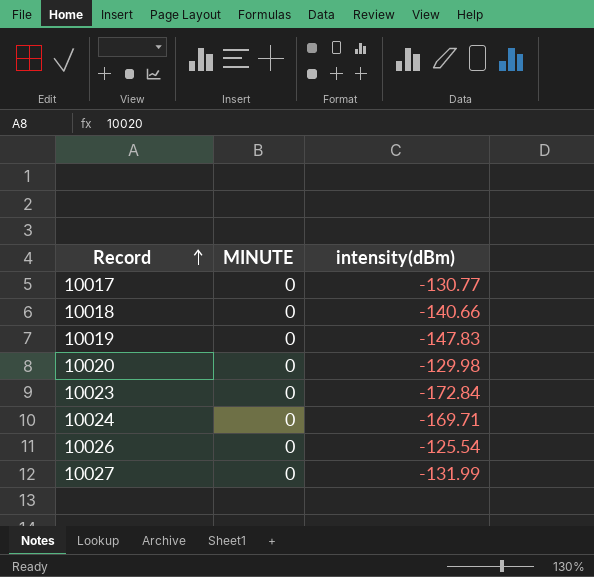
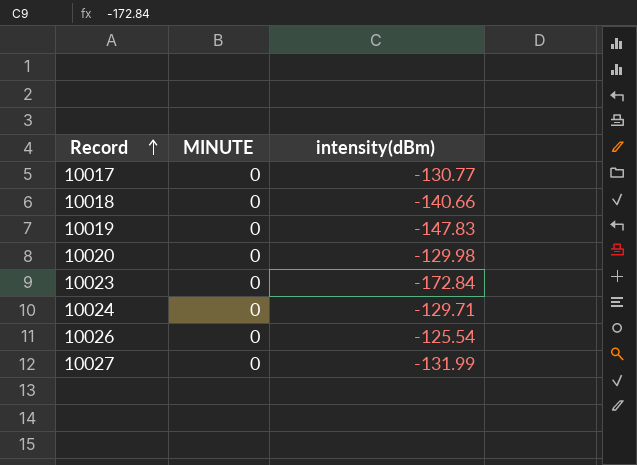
10024 | intensity(dBm): -169.71 -> -129.71

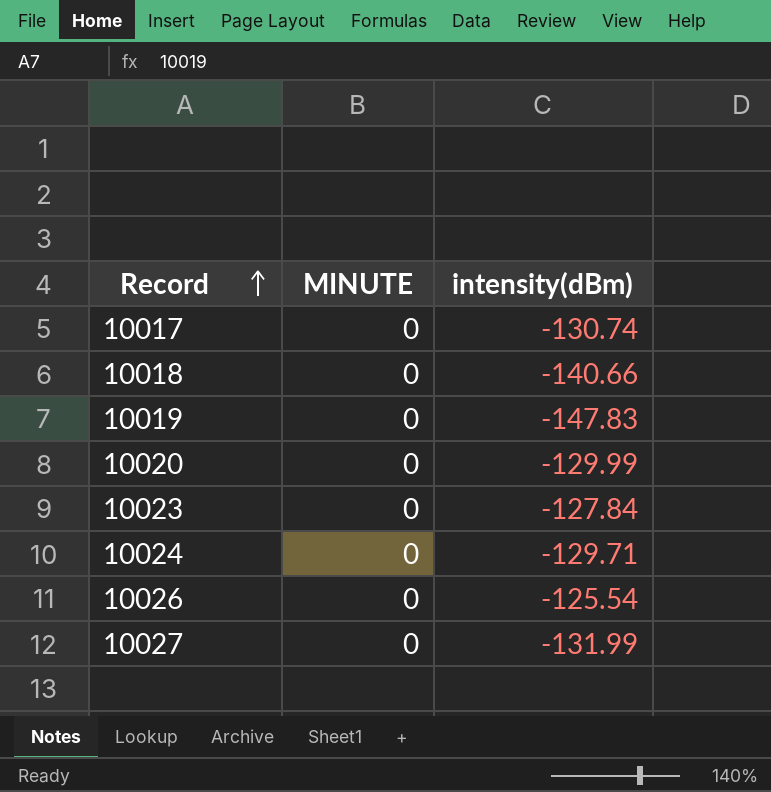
10017 | intensity(dBm): -130.77 -> -130.74
10020 | intensity(dBm): -129.98 -> -129.99
10023 | intensity(dBm): -172.84 -> -127.84

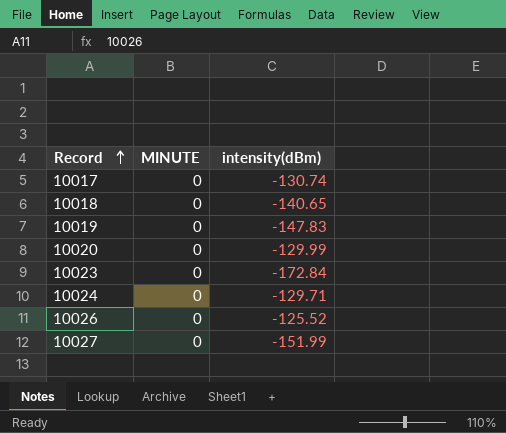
10018 | intensity(dBm): -140.66 -> -140.65
10023 | intensity(dBm): -127.84 -> -172.84
10026 | intensity(dBm): -125.54 -> -125.52
10027 | intensity(dBm): -131.99 -> -151.99

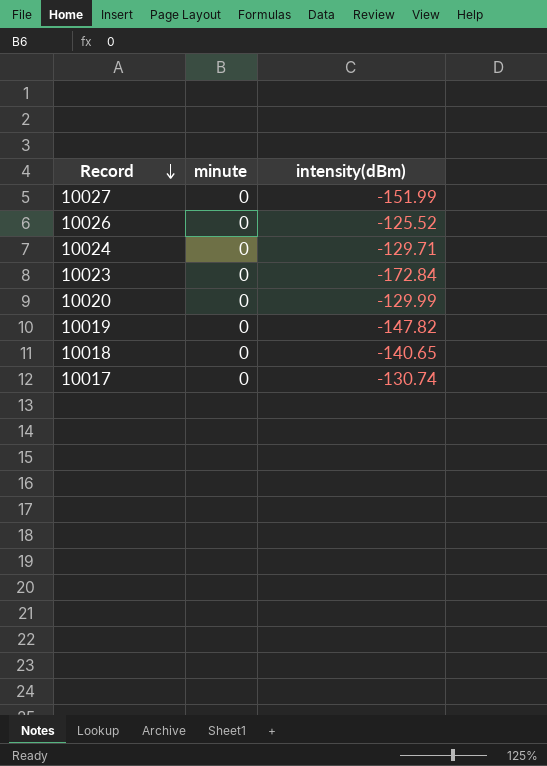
row order: Record ascending -> Record descending
column name: MINUTE -> minute
10019 | intensity(dBm): -147.83 -> -147.82

